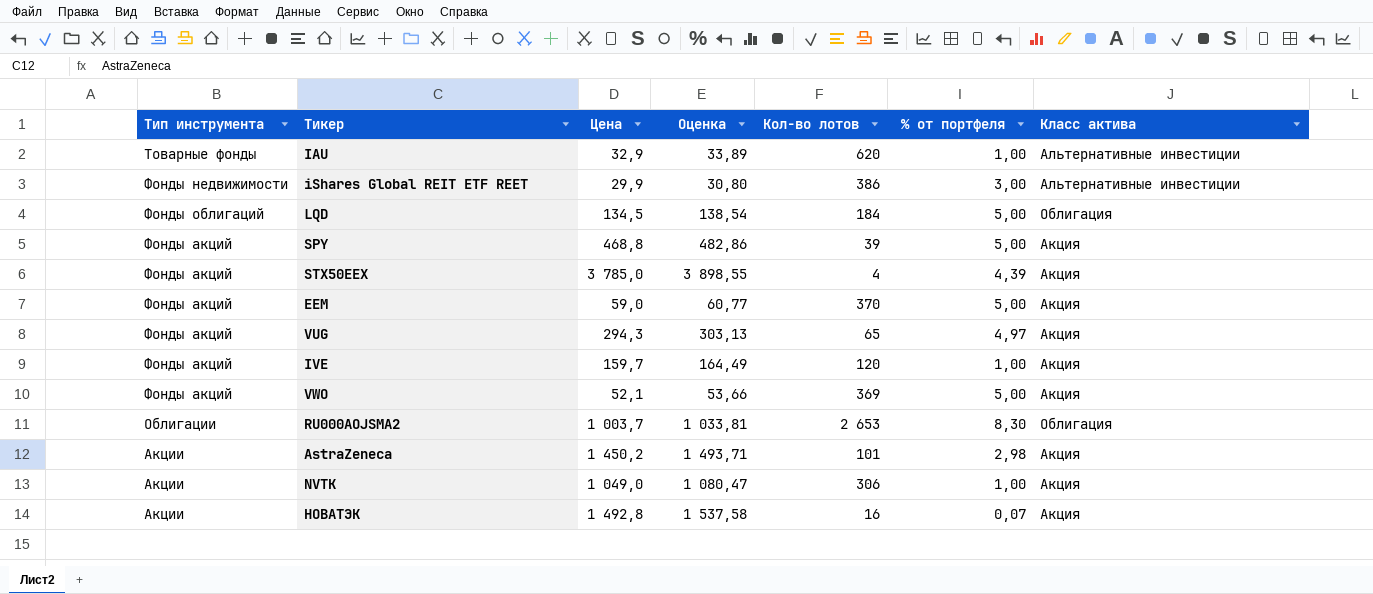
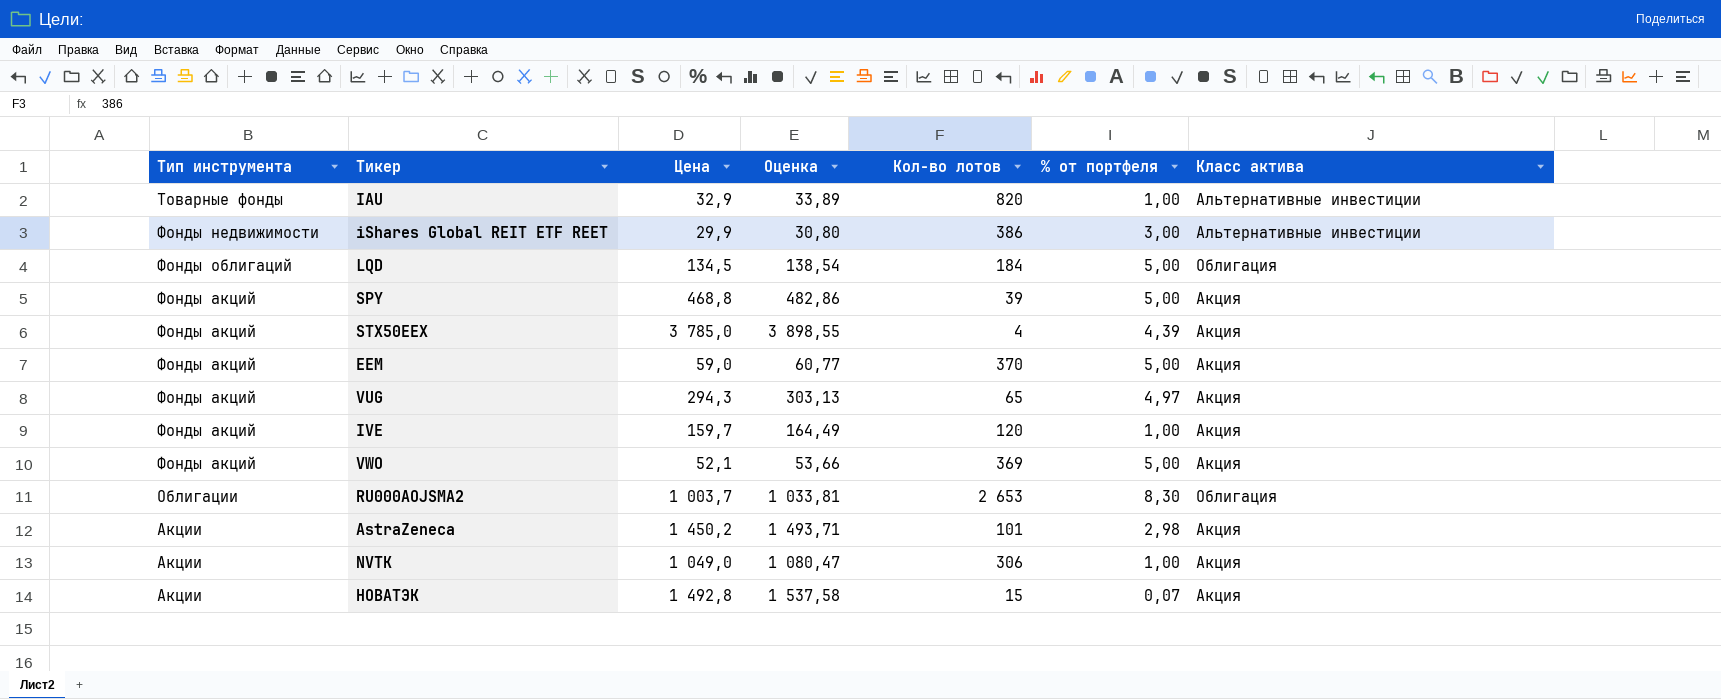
IAU | Кол-во лотов: 620 -> 820
НОВАТЭК | Кол-во лотов: 16 -> 15

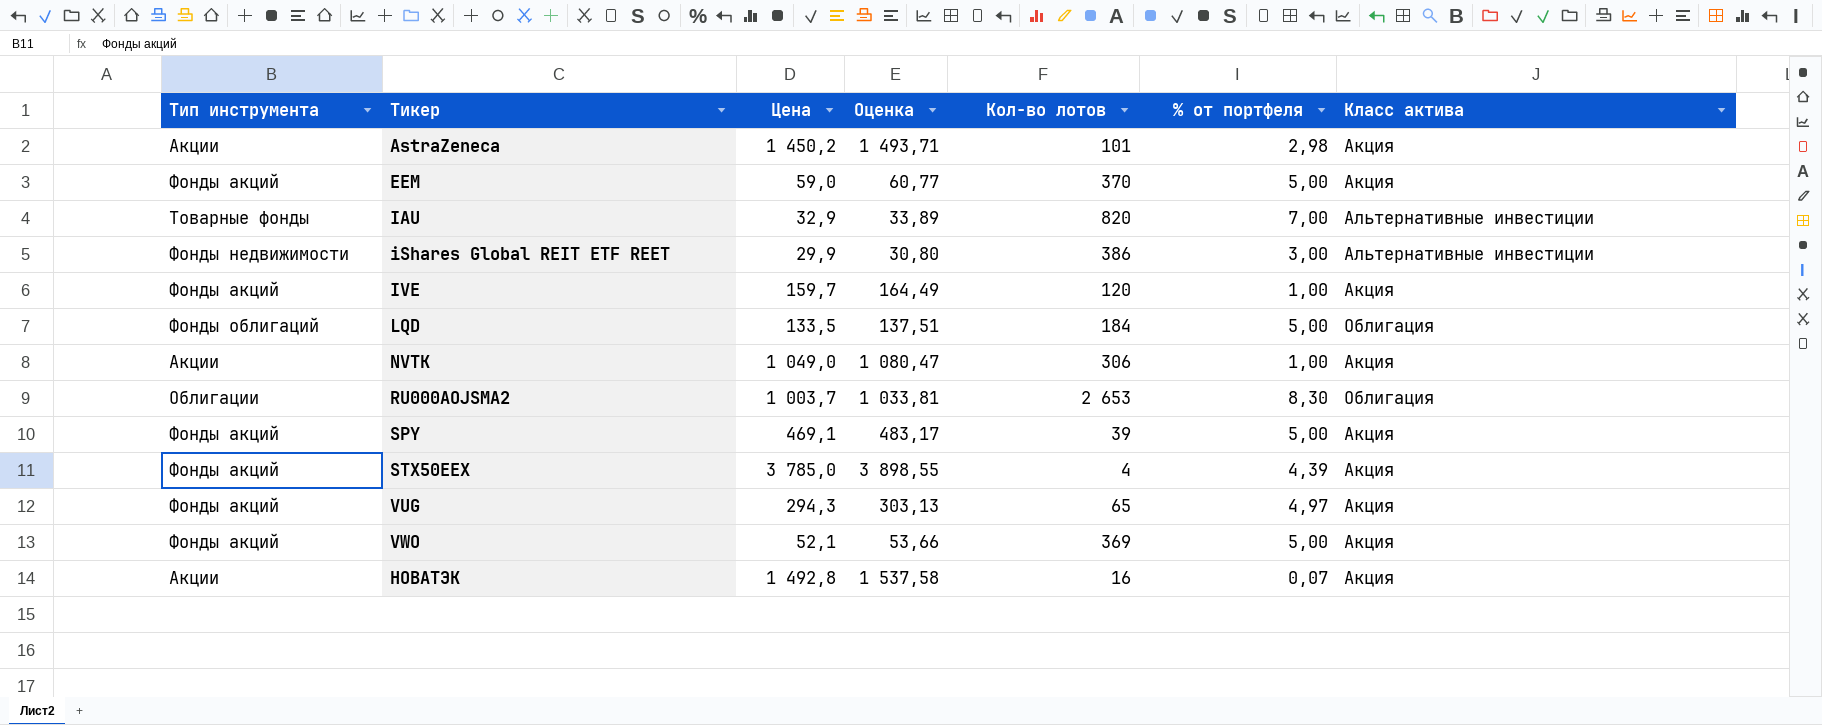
row order: none -> Тикер ascending
IAU | % от портфеля: 1,00 -> 7,00
LQD | Цена: 134,5 -> 133,5
LQD | Оценка: 138,54 -> 137,51
SPY | Цена: 468,8 -> 469,1
SPY | Оценка: 482,86 -> 483,17
НОВАТЭК | Кол-во лотов: 15 -> 16

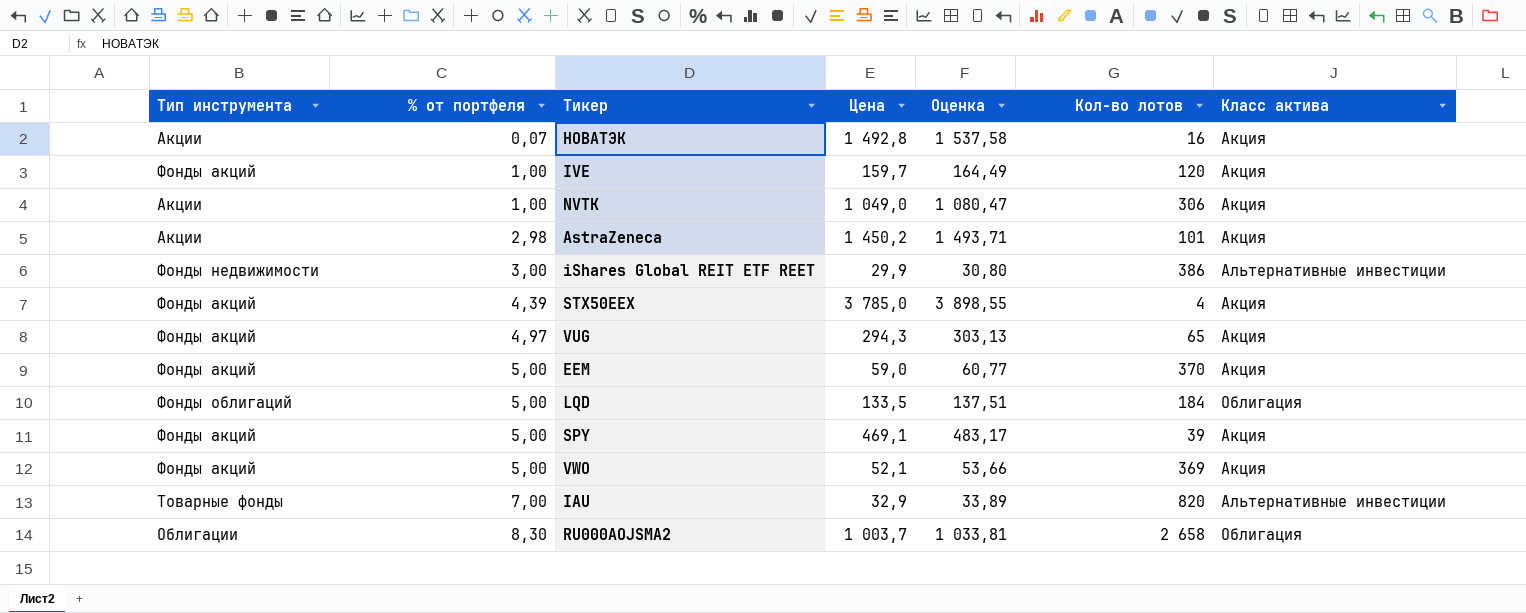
row order: Тикер ascending -> % от портфеля ascending
column % от портфеля | position: 6 -> 2
RU000AOJSMA2 | Кол-во лотов: 2 653 -> 2 658

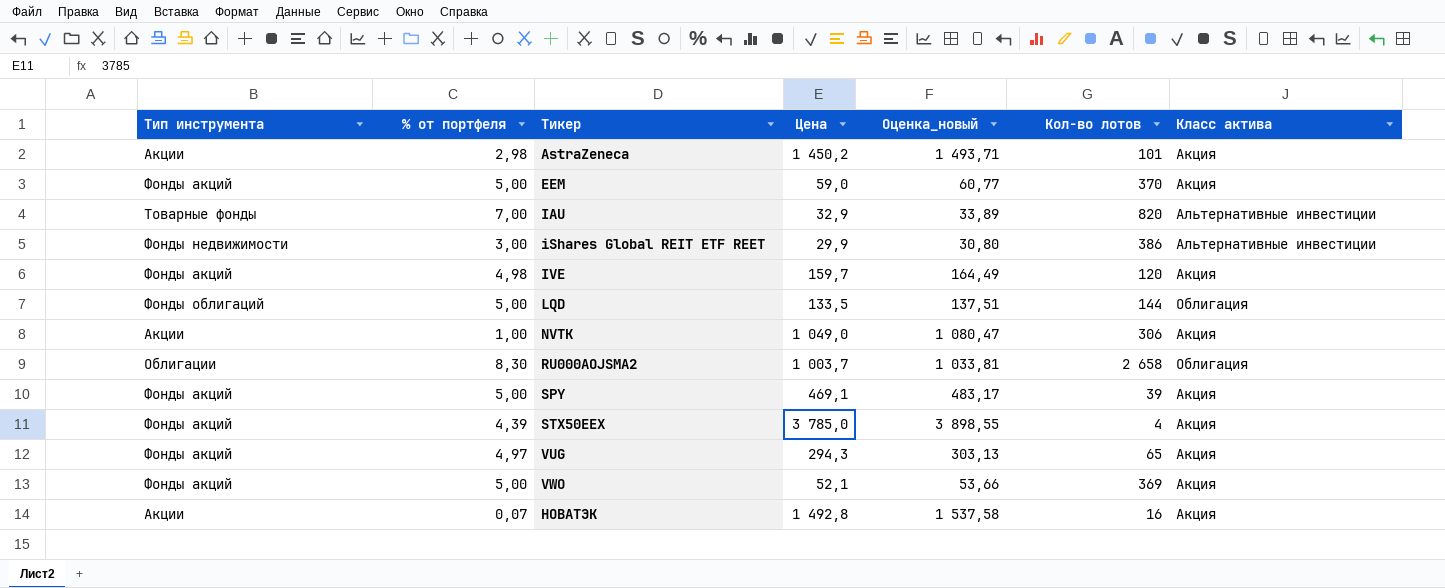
row order: % от портфеля ascending -> Тикер ascending
column name: Оценка -> Оценка_новый
IVE | % от портфеля: 1,00 -> 4,98
LQD | Кол-во лотов: 184 -> 144

